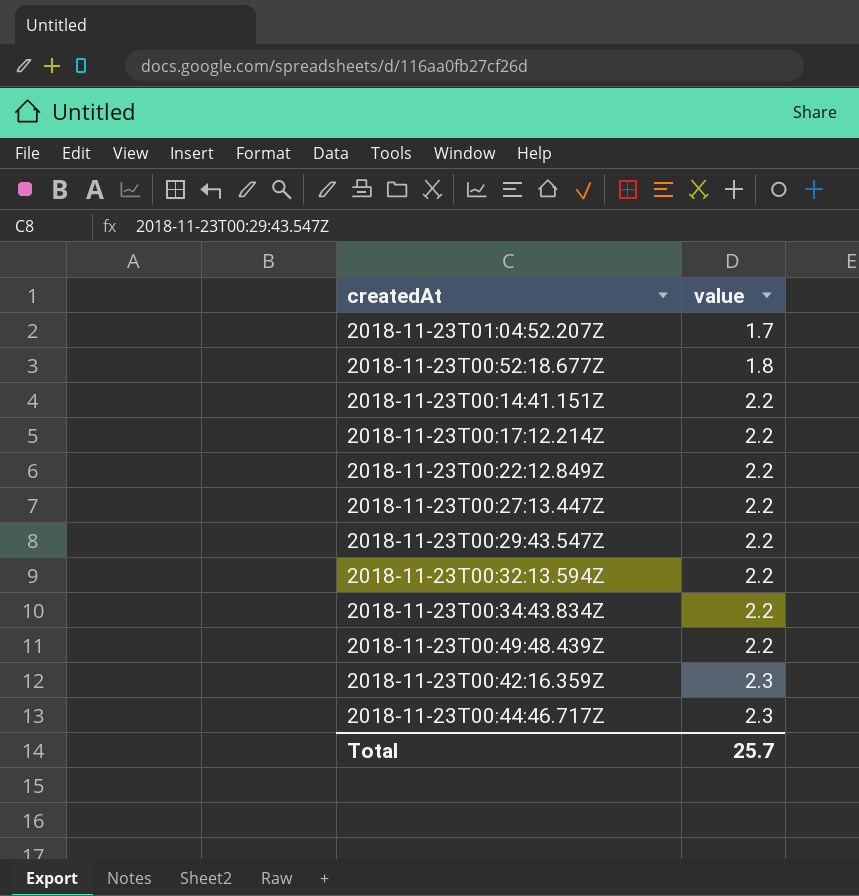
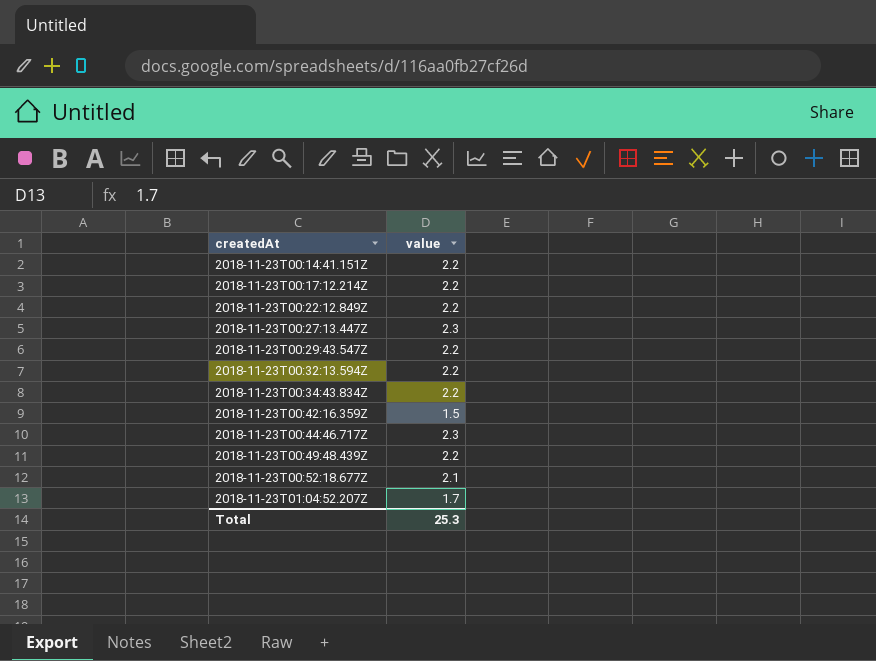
row order: value ascending -> createdAt ascending
2018-11-23T00:27:13.447Z | value: 2.2 -> 2.3
2018-11-23T00:42:16.359Z | value: 2.3 -> 1.5
2018-11-23T00:52:18.677Z | value: 1.8 -> 2.1
Total | value: 25.7 -> 25.3

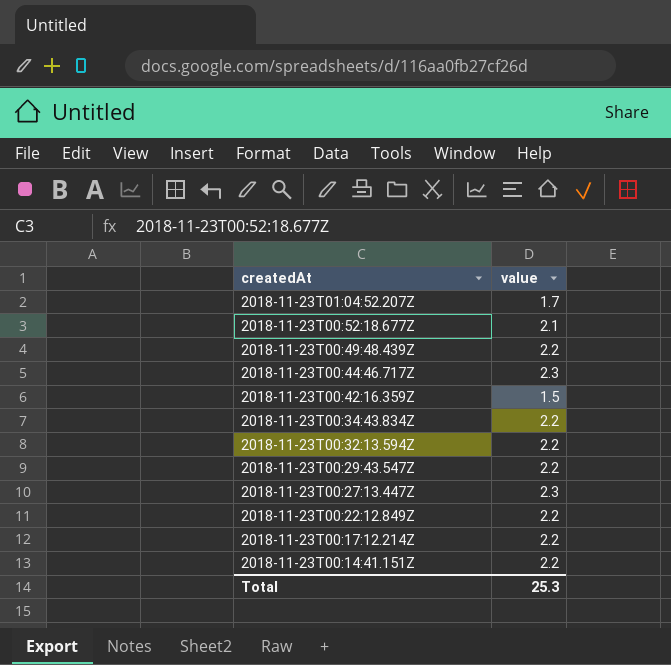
row order: createdAt ascending -> createdAt descending

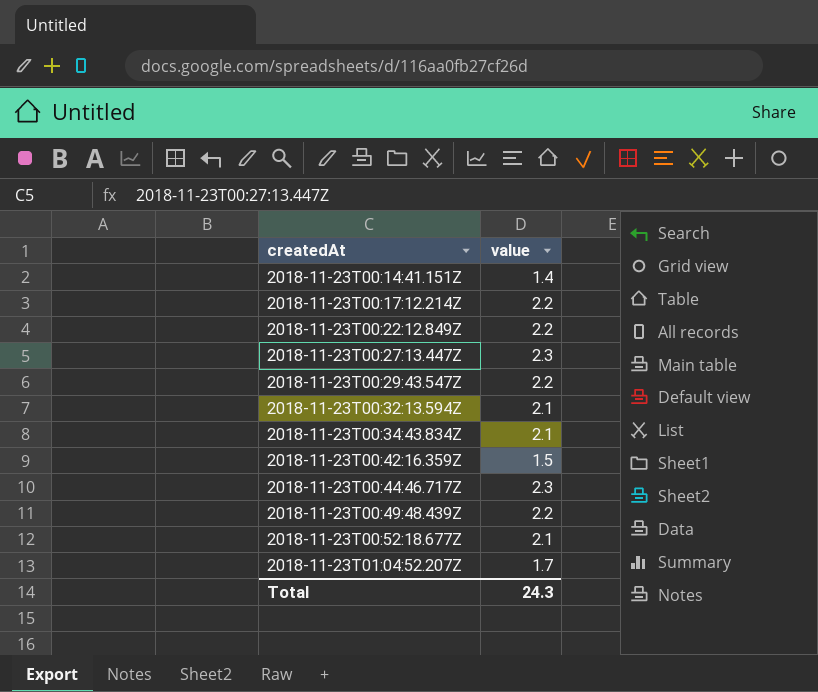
row order: createdAt descending -> createdAt ascending
2018-11-23T00:14:41.151Z | value: 2.2 -> 1.4
2018-11-23T00:32:13.594Z | value: 2.2 -> 2.1
2018-11-23T00:34:43.834Z | value: 2.2 -> 2.1
Total | value: 25.3 -> 24.3

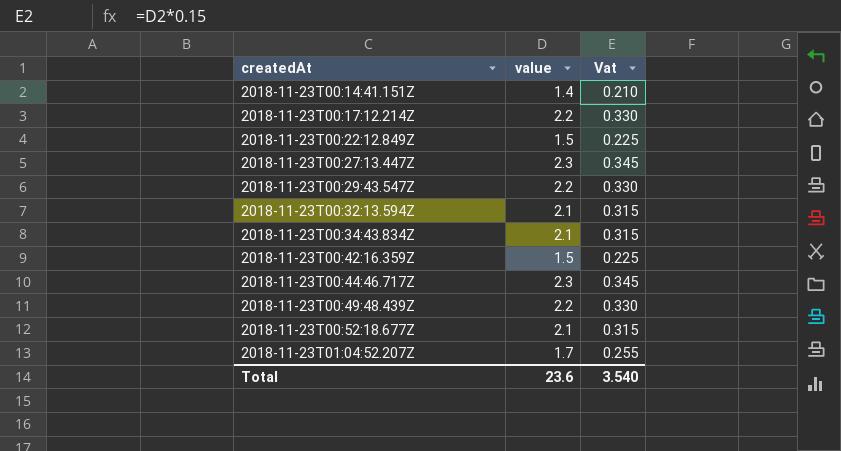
column Vat | formula: none -> [value] * 0.15
2018-11-23T00:22:12.849Z | value: 2.2 -> 1.5
Total | value: 24.3 -> 23.6

